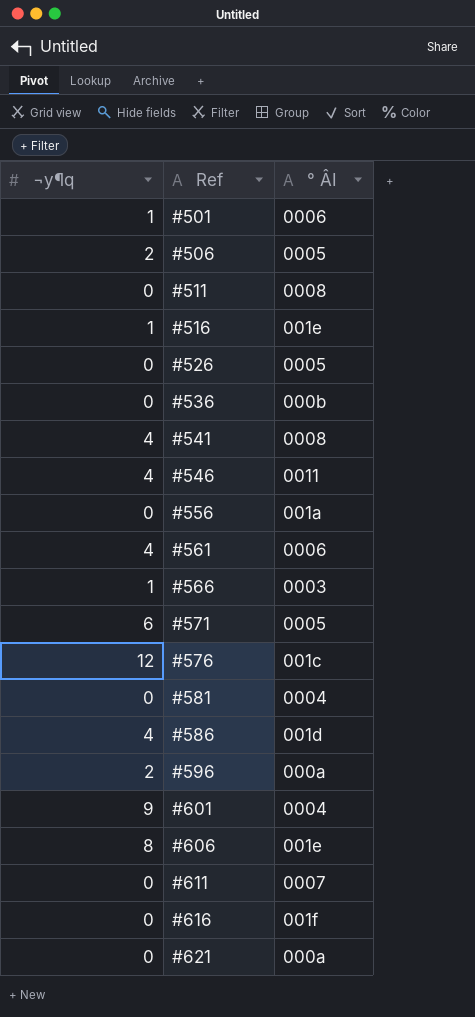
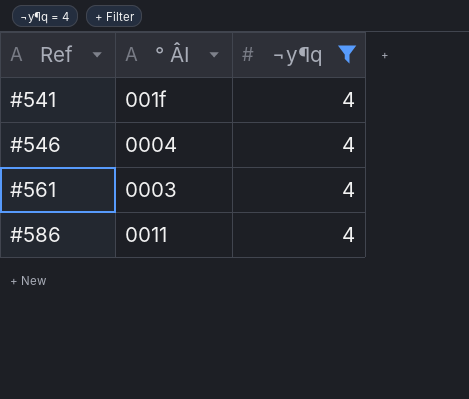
filter: none -> ¬y¶q = 4
column ¬y¶q | position: 1 -> 3
#541 | ° ÂI: 0008 -> 001f
#546 | ° ÂI: 0011 -> 0004
#561 | ° ÂI: 0006 -> 0003
#586 | ° ÂI: 001d -> 0011

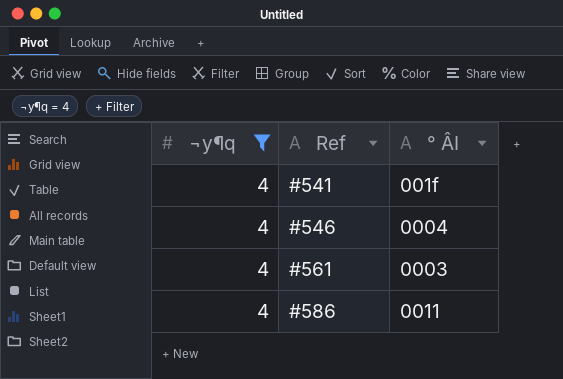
column ¬y¶q | position: 3 -> 1

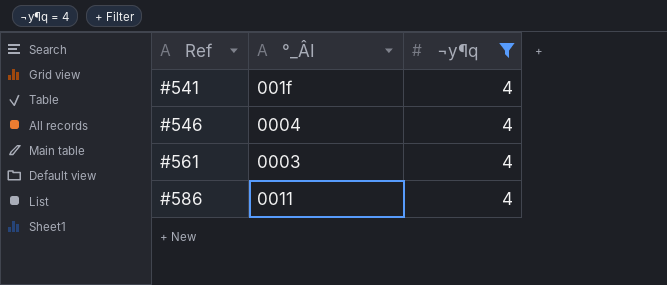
column name: ° ÂI -> °_ÂI
column ¬y¶q | position: 1 -> 3

